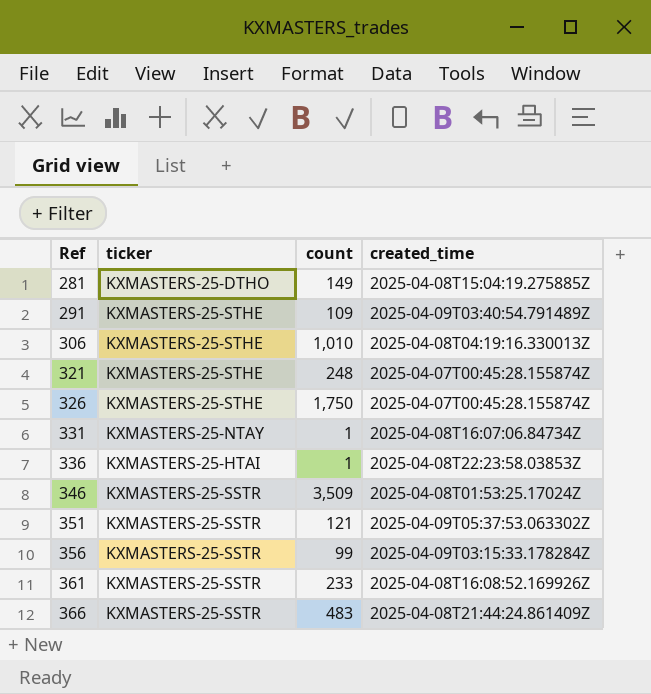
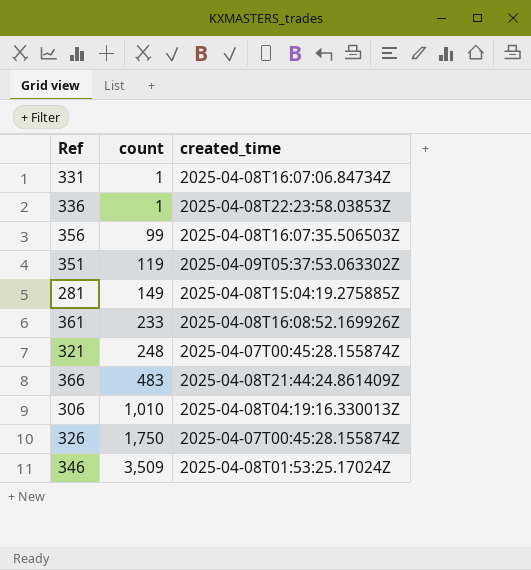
row order: Ref ascending -> count ascending
column ticker | position: 2 -> none
row 291: KXMASTERS-25-STHE | 109 | 2025-04-09T03:40:54.791489Z -> none
356 | created_time: 2025-04-09T03:15:33.178284Z -> 2025-04-08T16:07:35.506503Z
351 | count: 121 -> 119

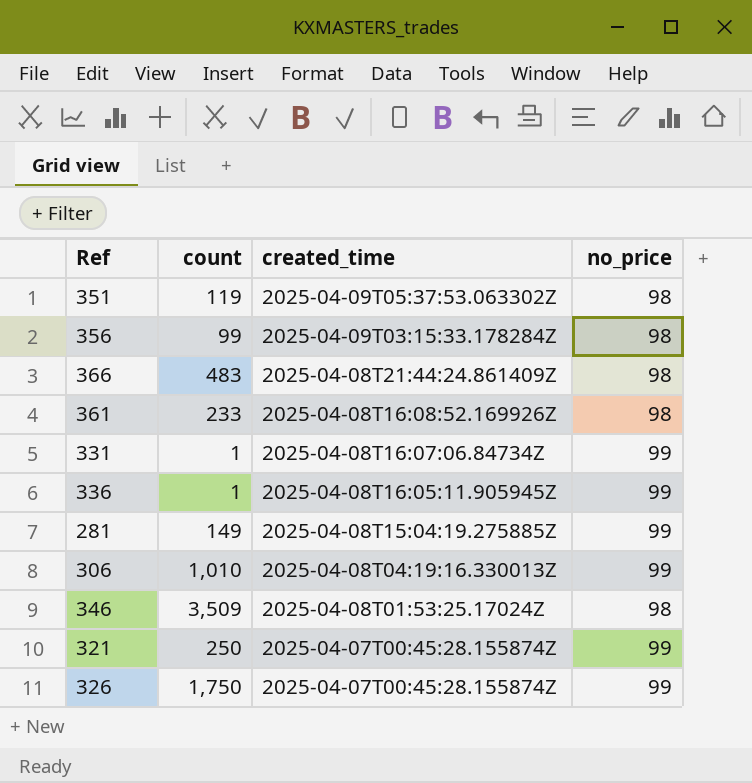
row order: count ascending -> created_time descending
column no_price | position: none -> 4
356 | created_time: 2025-04-08T16:07:35.506503Z -> 2025-04-09T03:15:33.178284Z
336 | created_time: 2025-04-08T22:23:58.03853Z -> 2025-04-08T16:05:11.905945Z
321 | count: 248 -> 250

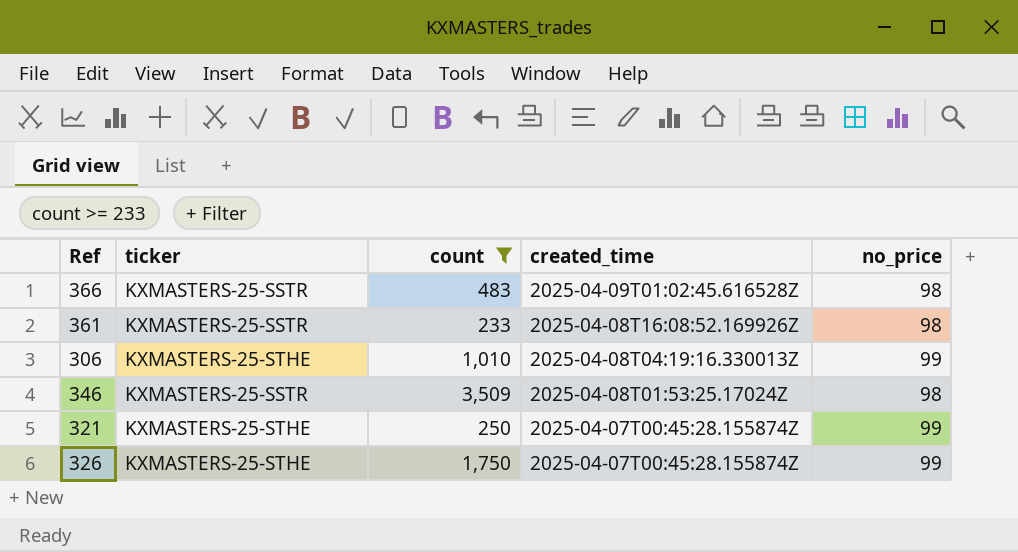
filter: none -> count >= 233
column ticker | position: none -> 2
366 | created_time: 2025-04-08T21:44:24.861409Z -> 2025-04-09T01:02:45.616528Z

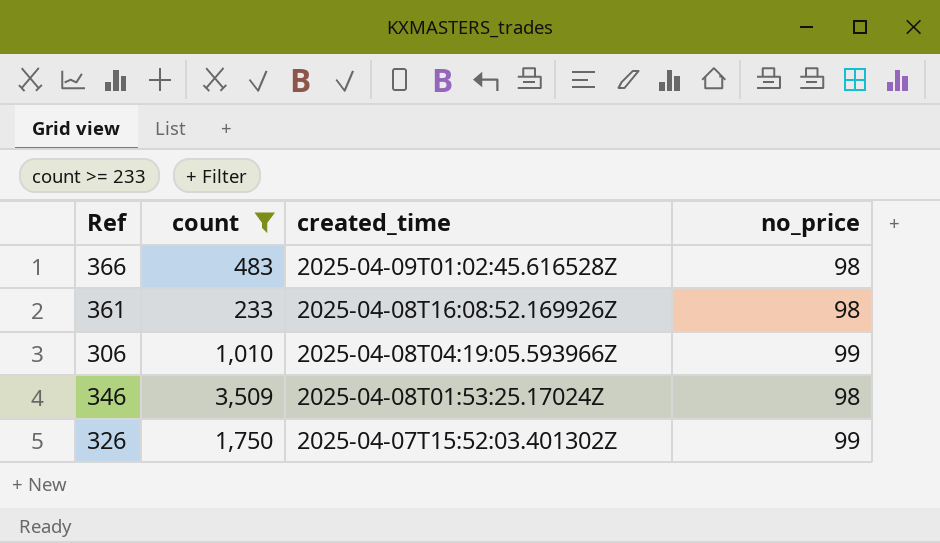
column ticker | position: 2 -> none
row 321: KXMASTERS-25-STHE | 250 | 2025-04-07T00:45:28.155874Z | 99 -> none
306 | created_time: 2025-04-08T04:19:16.330013Z -> 2025-04-08T04:19:05.593966Z
326 | created_time: 2025-04-07T00:45:28.155874Z -> 2025-04-07T15:52:03.401302Z

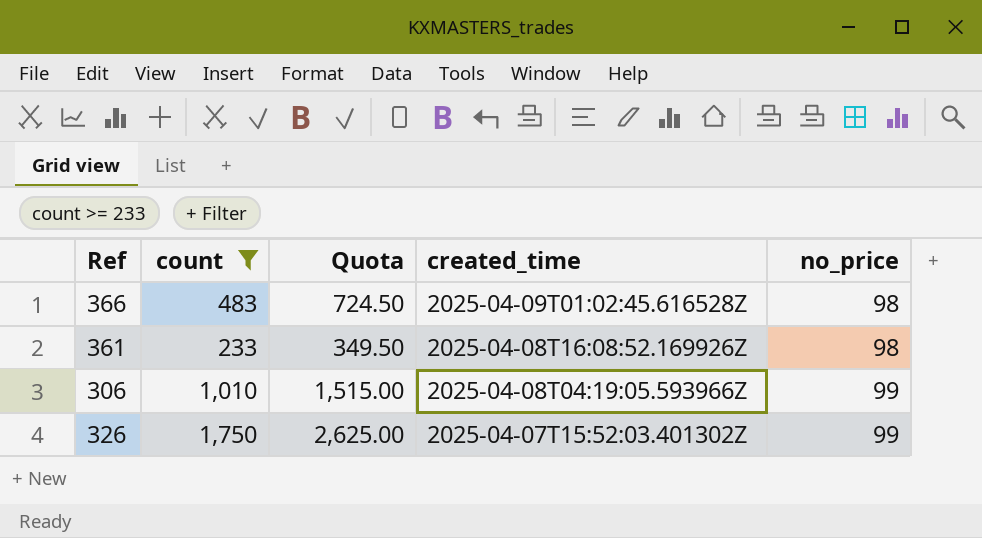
column Quota | formula: none -> [count] * 1.5
row 346: 3,509 | 2025-04-08T01:53:25.17024Z | 98 -> none

